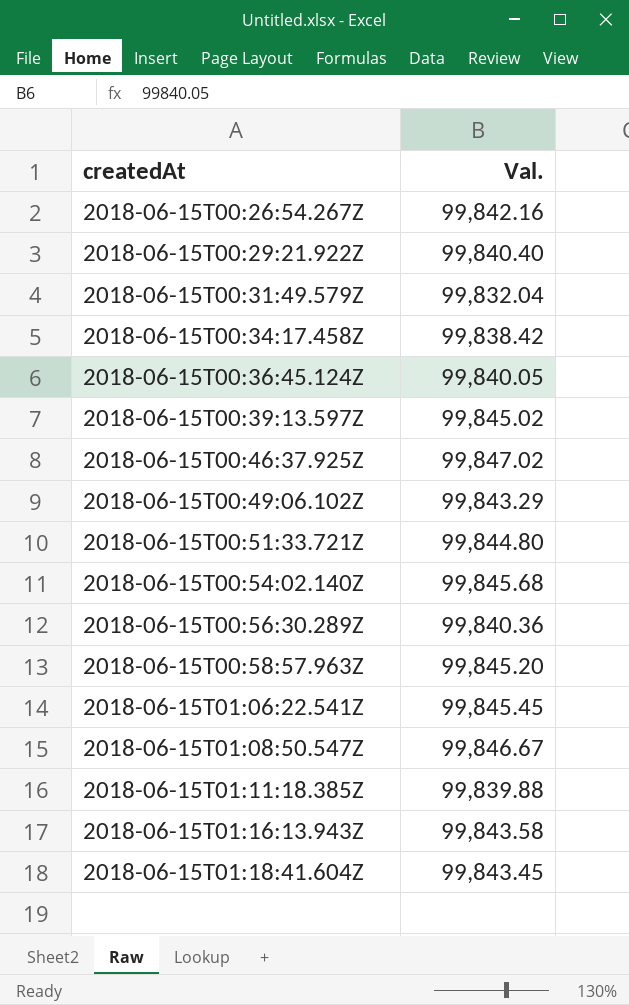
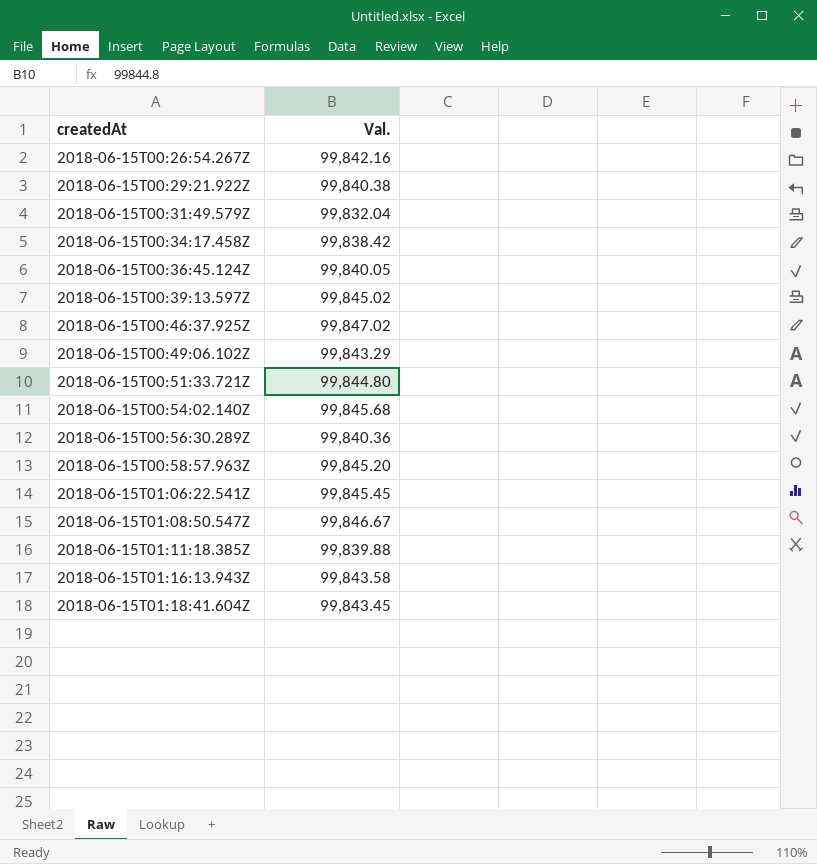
2018-06-15T00:29:21.922Z | Val.: 99,840.40 -> 99,840.38

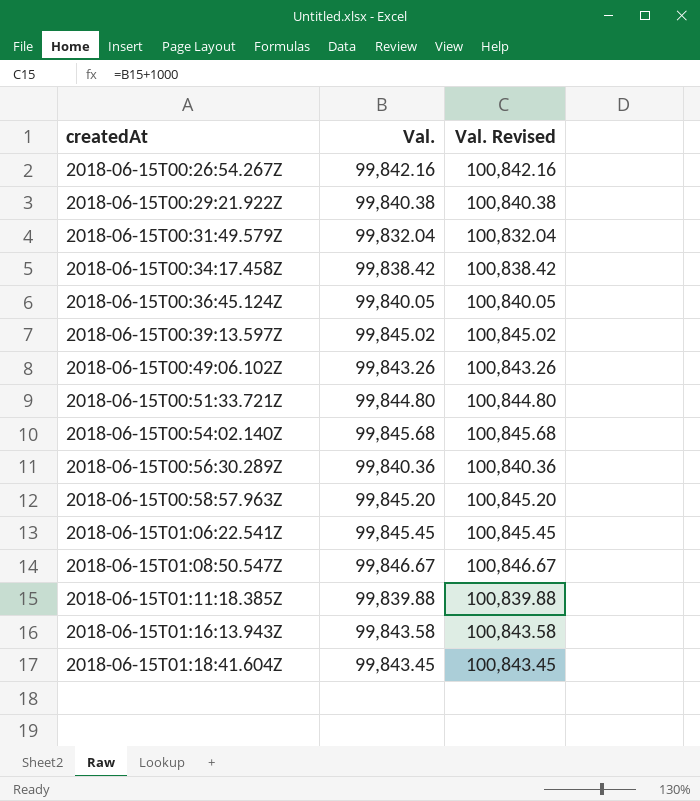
column Val. Revised | formula: none -> [Val.] + 1000
row 2018-06-15T00:46:37.925Z: 99,847.02 -> none
2018-06-15T00:49:06.102Z | Val.: 99,843.29 -> 99,843.26

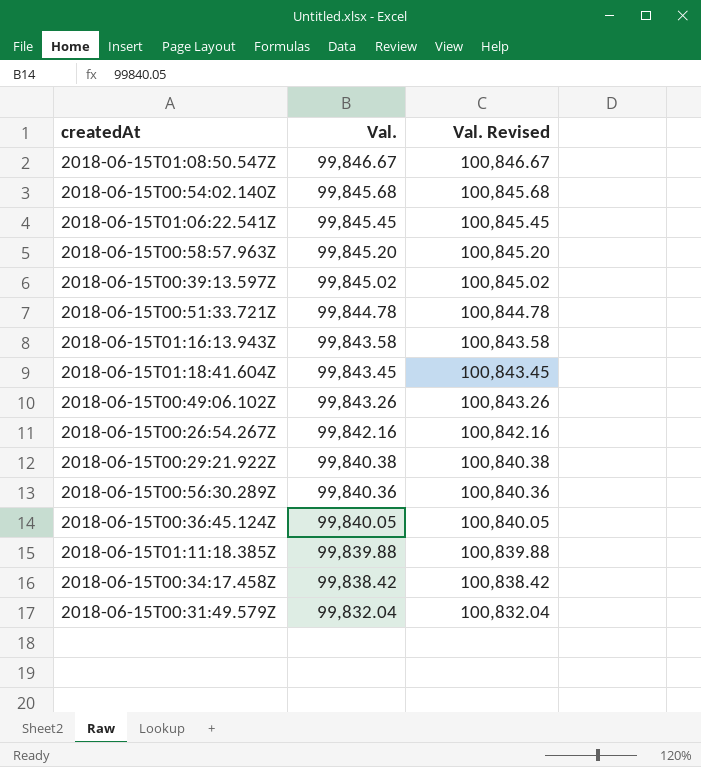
row order: createdAt ascending -> Val. descending
2018-06-15T00:51:33.721Z | Val.: 99,844.80 -> 99,844.78
2018-06-15T00:51:33.721Z | Val. Revised: 100,844.80 -> 100,844.78

